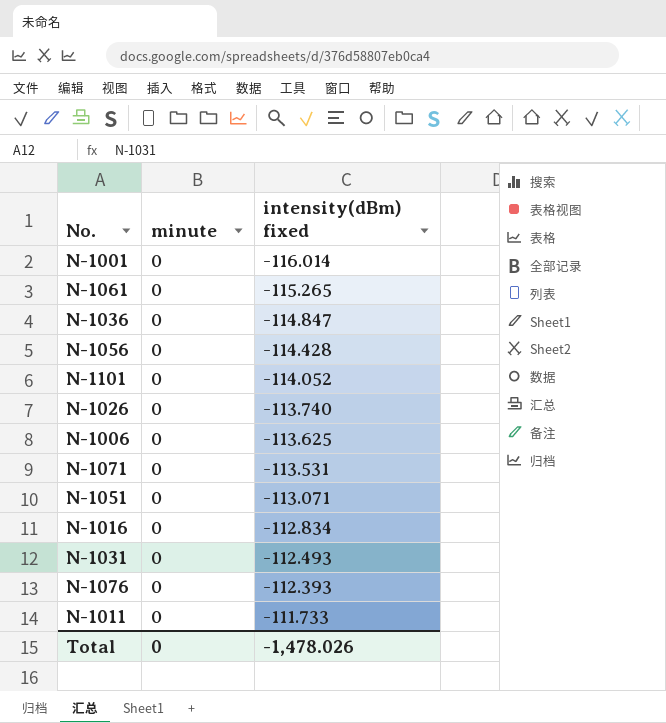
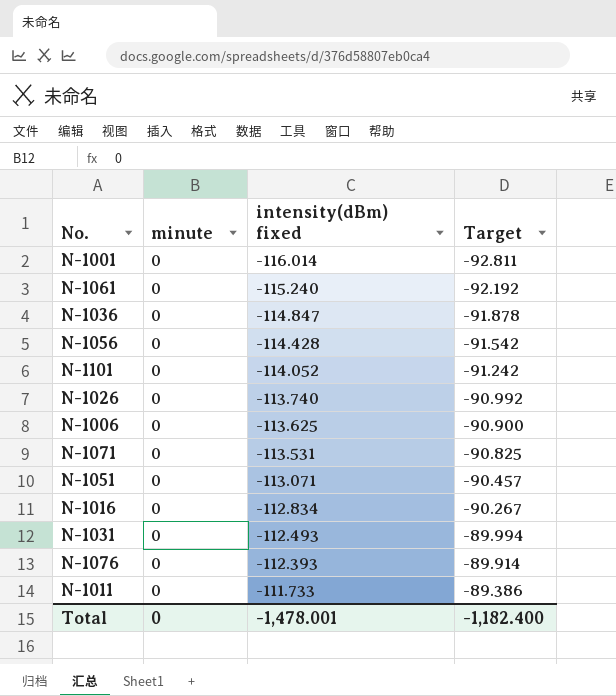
column Target | formula: none -> [intensity(dBm) fixed] * 0.8
N-1061 | intensity(dBm) fixed: -115.265 -> -115.240
Total | intensity(dBm) fixed: -1,478.026 -> -1,478.001

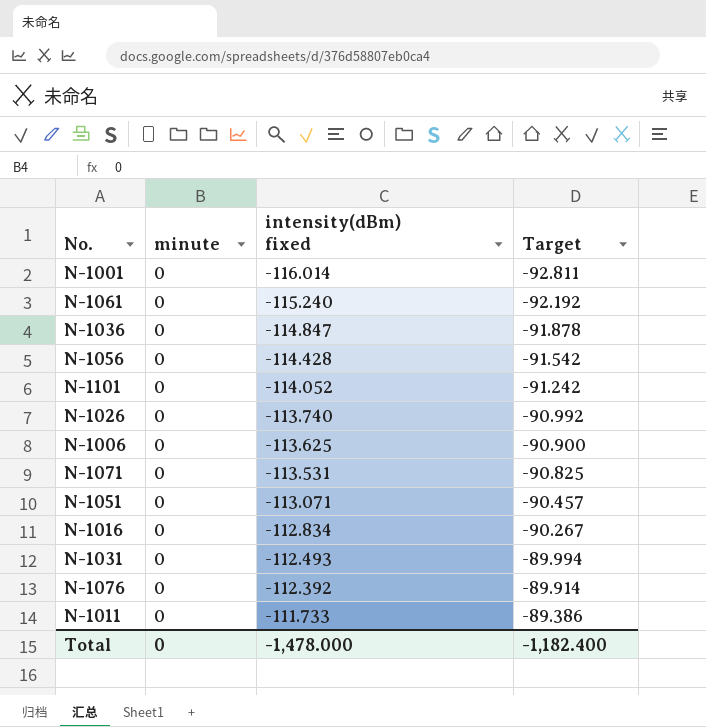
N-1076 | intensity(dBm) fixed: -112.393 -> -112.392
Total | intensity(dBm) fixed: -1,478.001 -> -1,478.000

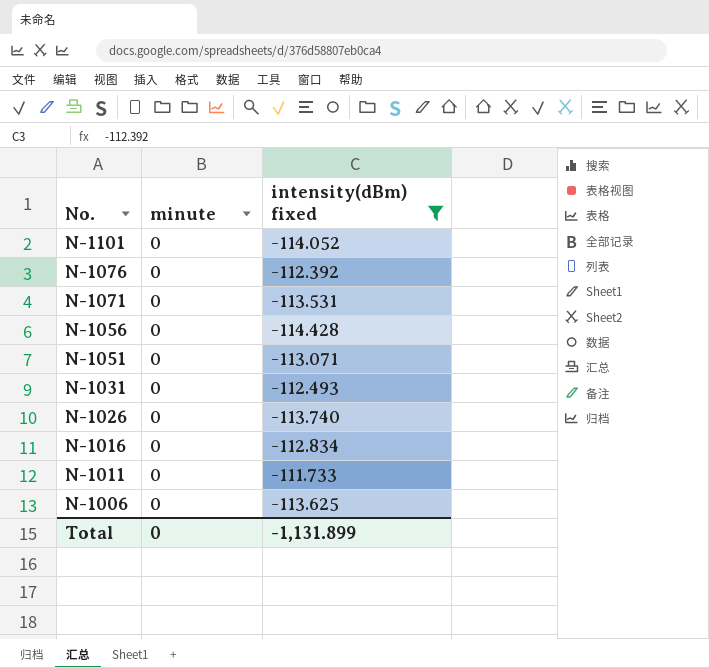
filter: none -> intensity(dBm) fixed >= -114.428
row order: intensity(dBm) fixed ascending -> No. descending
column Target | formula: [intensity(dBm) fixed] * 0.8 -> none
Total | intensity(dBm) fixed: -1,478.000 -> -1,131.899

